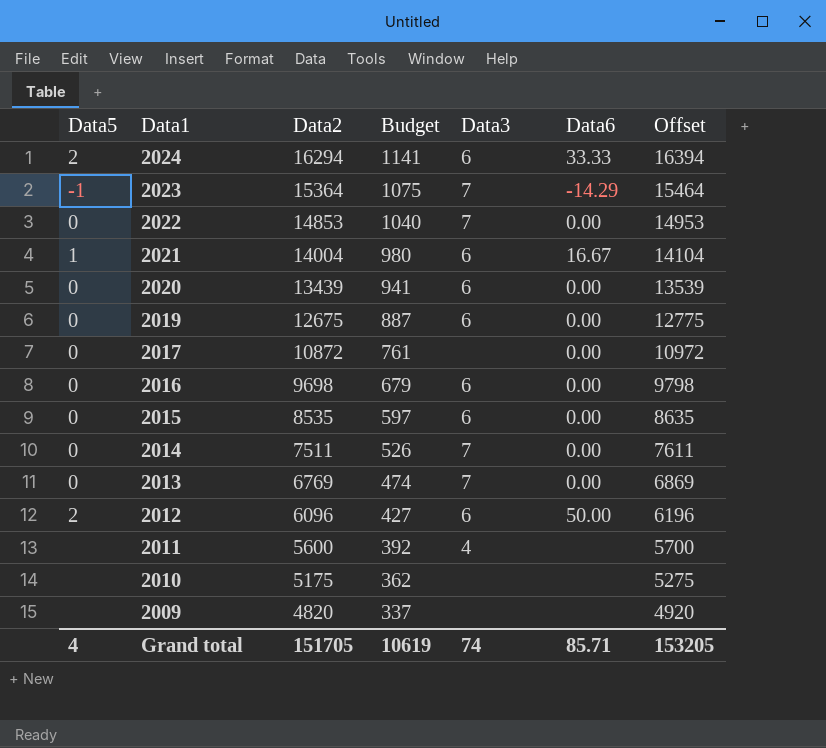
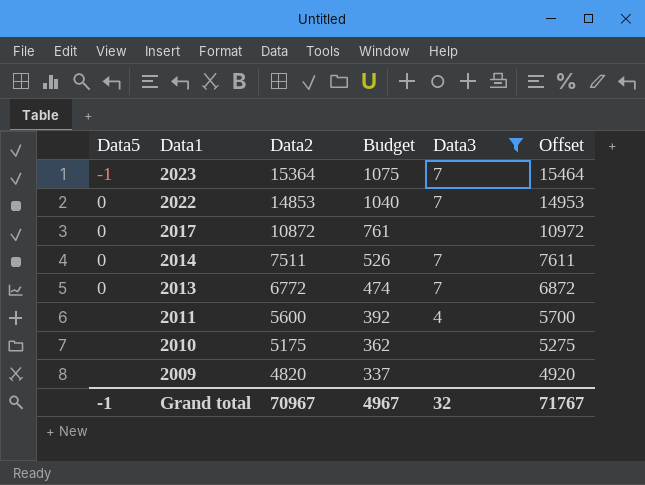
filter: none -> Data3 != 6
column Data6 | position: 6 -> none
2013 | Data2: 6769 -> 6772
2013 | Offset: 6869 -> 6872
Grand total | Data5: 4 -> -1
Grand total | Data2: 151705 -> 70967
Grand total | Budget: 10619 -> 4967
Grand total | Data3: 74 -> 32
Grand total | Offset: 153205 -> 71767

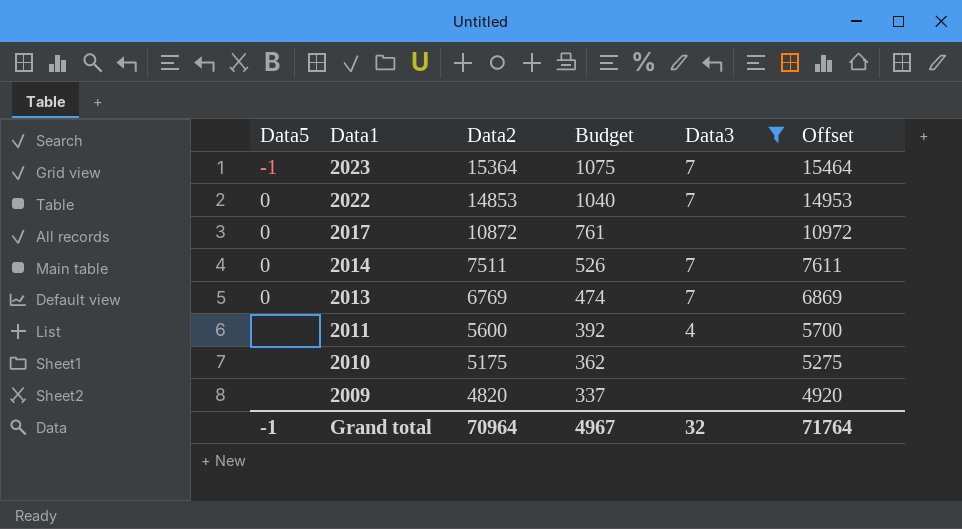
2013 | Data2: 6772 -> 6769
2013 | Offset: 6872 -> 6869
Grand total | Data2: 70967 -> 70964
Grand total | Offset: 71767 -> 71764

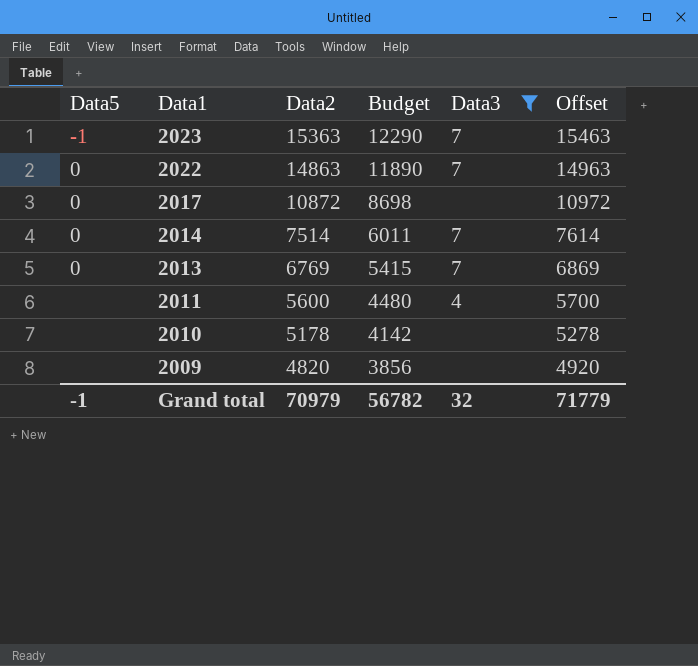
column Budget | formula: [Data2] * 0.07 -> [Data2] * 0.8
2023 | Data2: 15364 -> 15363
2023 | Offset: 15464 -> 15463
2022 | Data2: 14853 -> 14863
2022 | Offset: 14953 -> 14963
2014 | Data2: 7511 -> 7514
2014 | Offset: 7611 -> 7614
2010 | Data2: 5175 -> 5178
2010 | Offset: 5275 -> 5278
Grand total | Data2: 70964 -> 70979
Grand total | Budget: 4967 -> 56782
Grand total | Offset: 71764 -> 71779

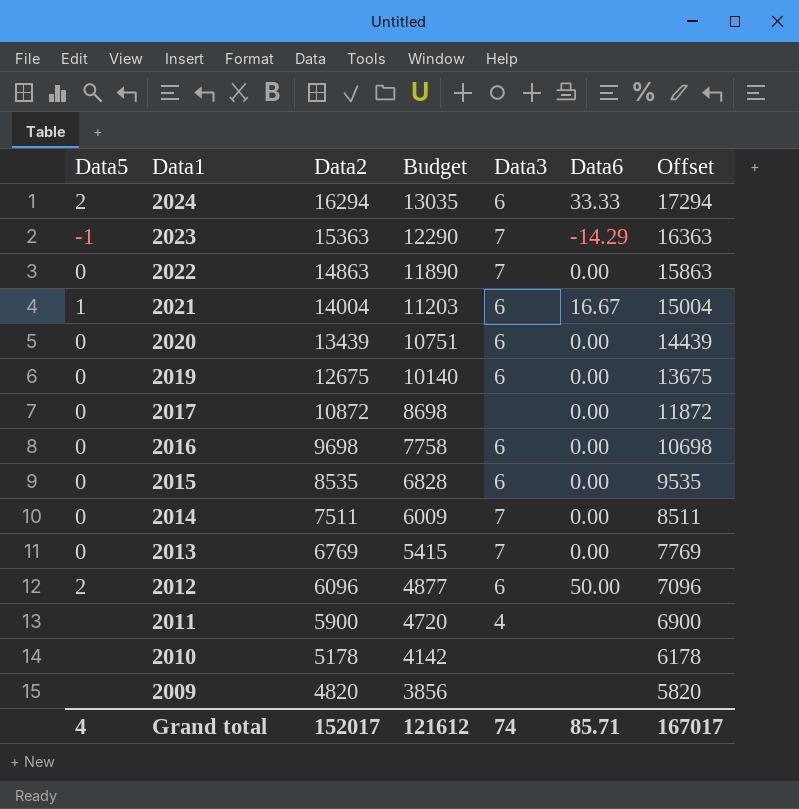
filter: Data3 != 6 -> none
column Data6 | position: none -> 6
column Offset | formula: [Data2] + 100 -> [Data2] + 1000
2014 | Data2: 7514 -> 7511
2014 | Budget: 6011 -> 6009
2011 | Data2: 5600 -> 5900
2011 | Budget: 4480 -> 4720
Grand total | Data5: -1 -> 4
Grand total | Data2: 70979 -> 152017
Grand total | Budget: 56782 -> 121612
Grand total | Data3: 32 -> 74
Grand total | Offset: 71779 -> 167017

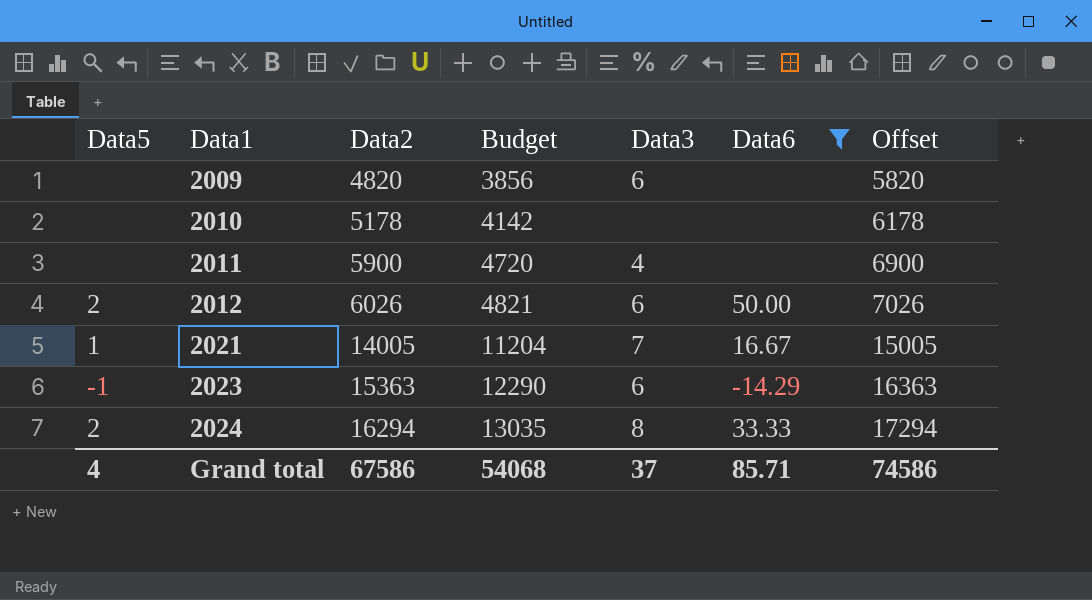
filter: none -> Data6 != 0.00
row order: Data1 descending -> Data1 ascending
2009 | Data3: none -> 6
2012 | Data2: 6096 -> 6026
2012 | Budget: 4877 -> 4821
2012 | Offset: 7096 -> 7026
2021 | Data2: 14004 -> 14005
2021 | Budget: 11203 -> 11204
2021 | Data3: 6 -> 7
2021 | Offset: 15004 -> 15005
2023 | Data3: 7 -> 6
2024 | Data3: 6 -> 8
Grand total | Data2: 152017 -> 67586
Grand total | Budget: 121612 -> 54068
Grand total | Data3: 74 -> 37
Grand total | Offset: 167017 -> 74586

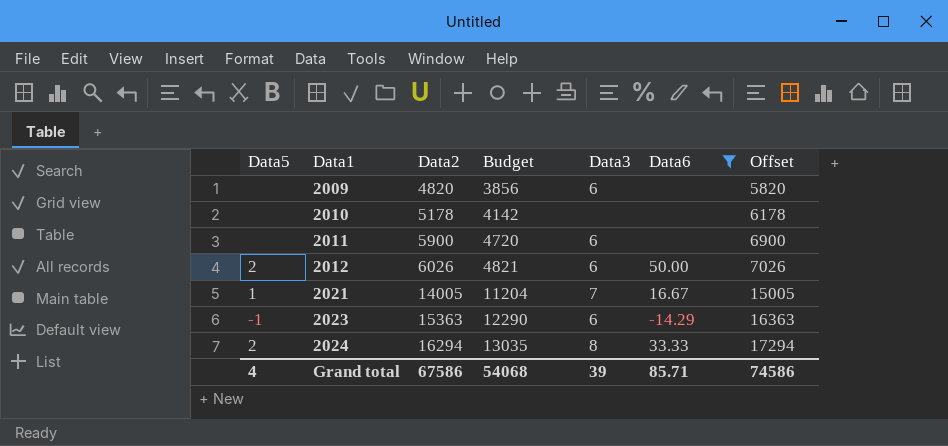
2011 | Data3: 4 -> 6
Grand total | Data3: 37 -> 39

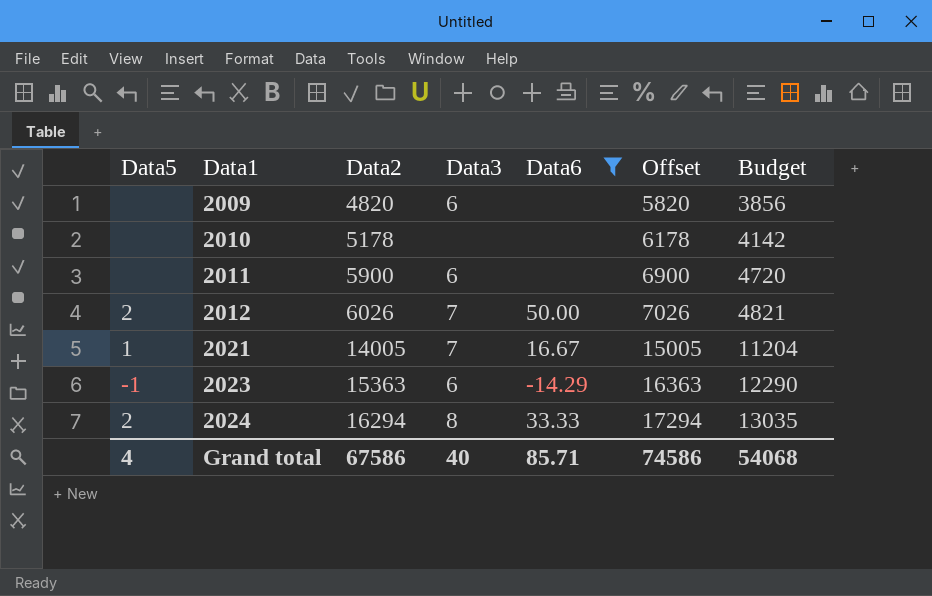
column Budget | position: 4 -> 7
2012 | Data3: 6 -> 7
Grand total | Data3: 39 -> 40

